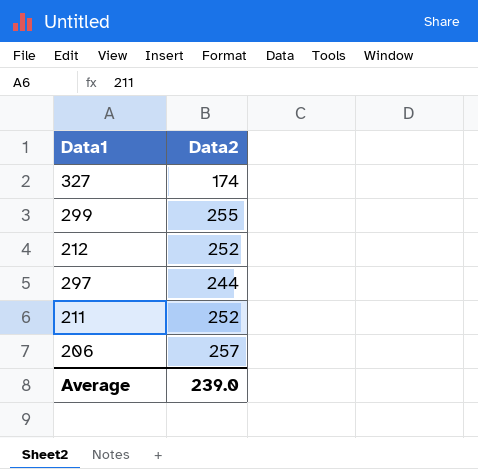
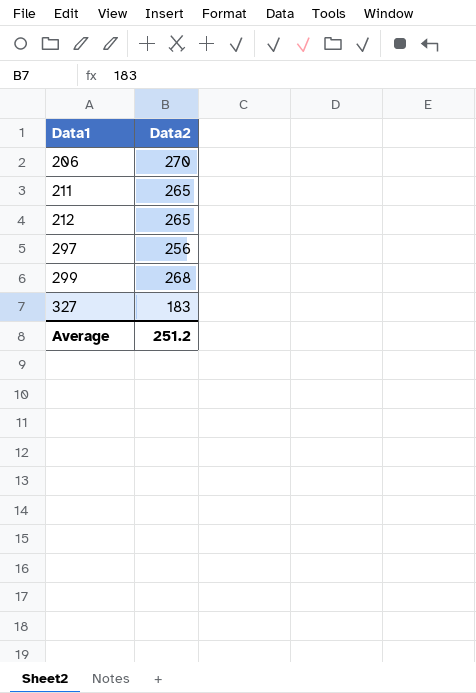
row order: none -> Data1 ascending
206 | Data2: 257 -> 270
211 | Data2: 252 -> 265
212 | Data2: 252 -> 265
297 | Data2: 244 -> 256
299 | Data2: 255 -> 268
327 | Data2: 174 -> 183
Average | Data2: 239.0 -> 251.2

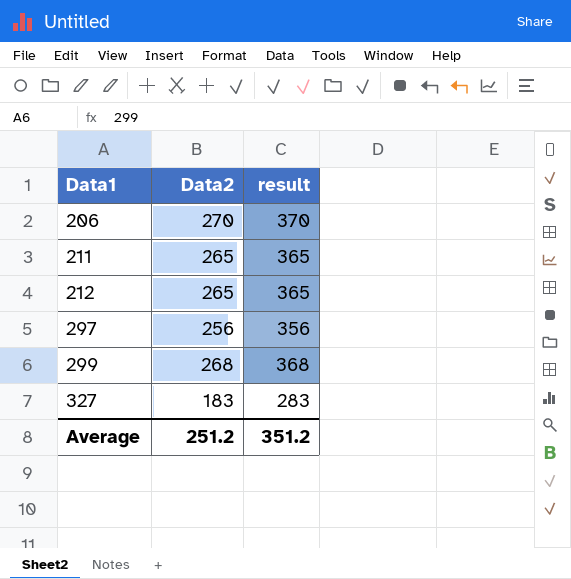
column result | formula: none -> [Data2] + 100

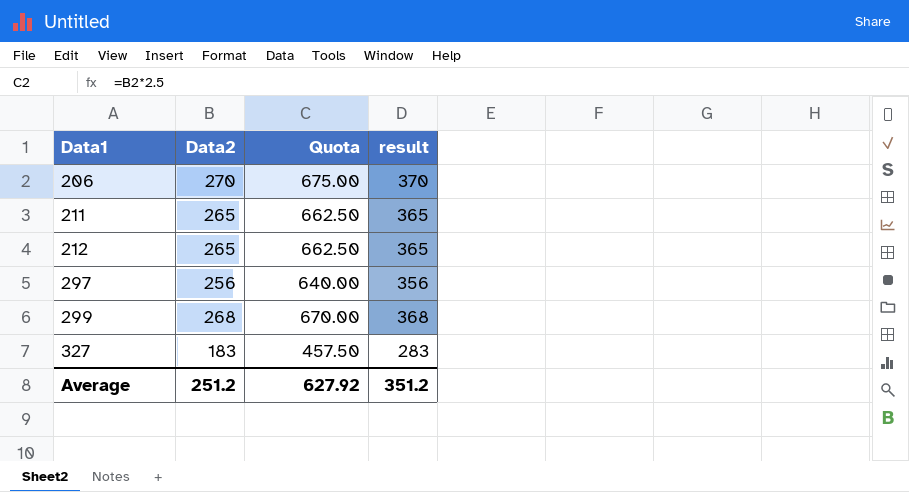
column Quota | formula: none -> [Data2] * 2.5

